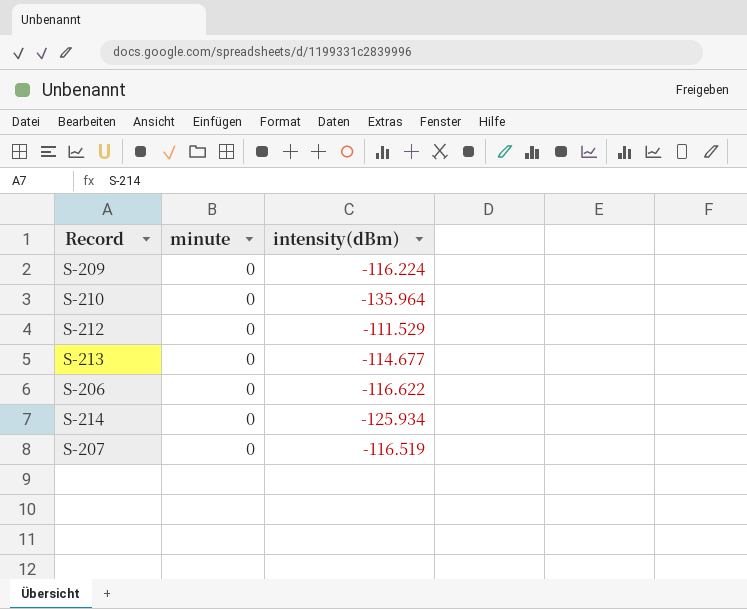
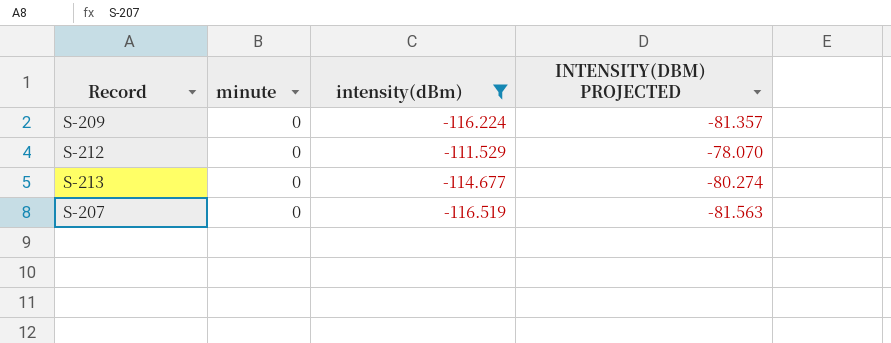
filter: none -> intensity(dBm) >= -116.519
column INTENSITY(DBM) PROJECTED | formula: none -> [intensity(dBm)] * 0.7

